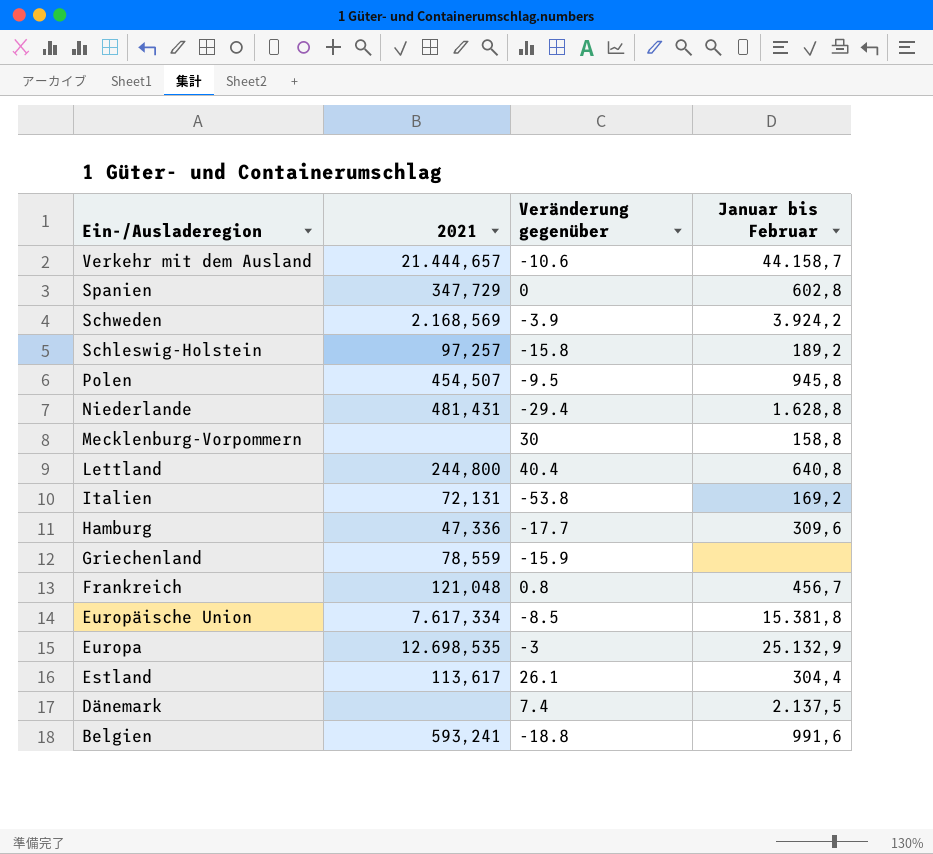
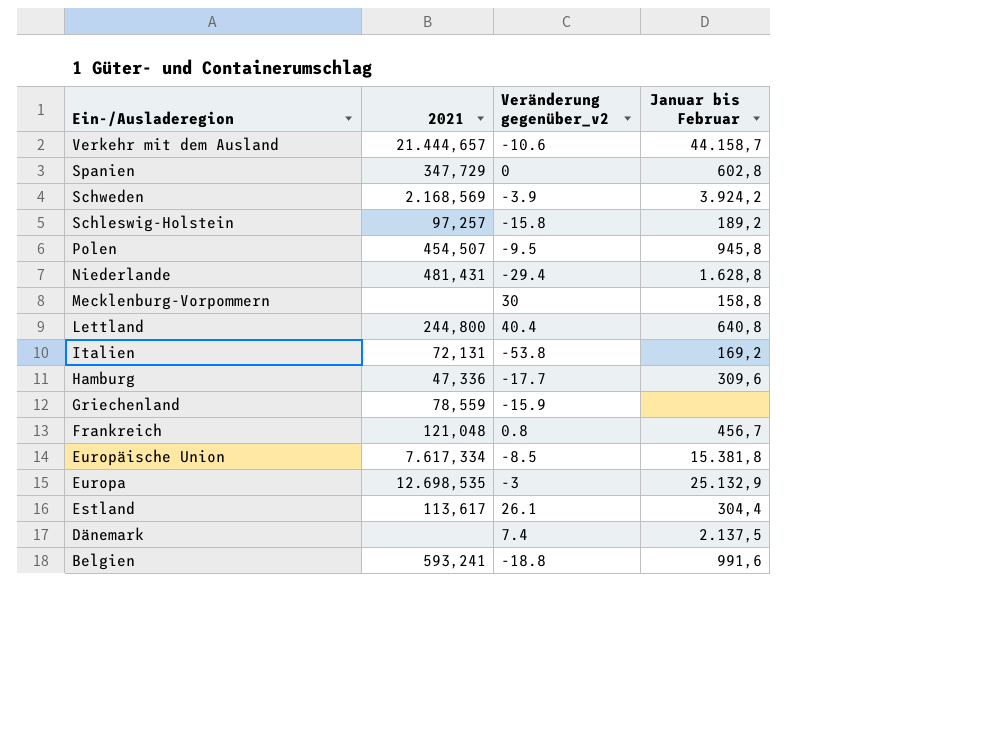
column name: Veränderung gegenüber -> Veränderung gegenüber_v2

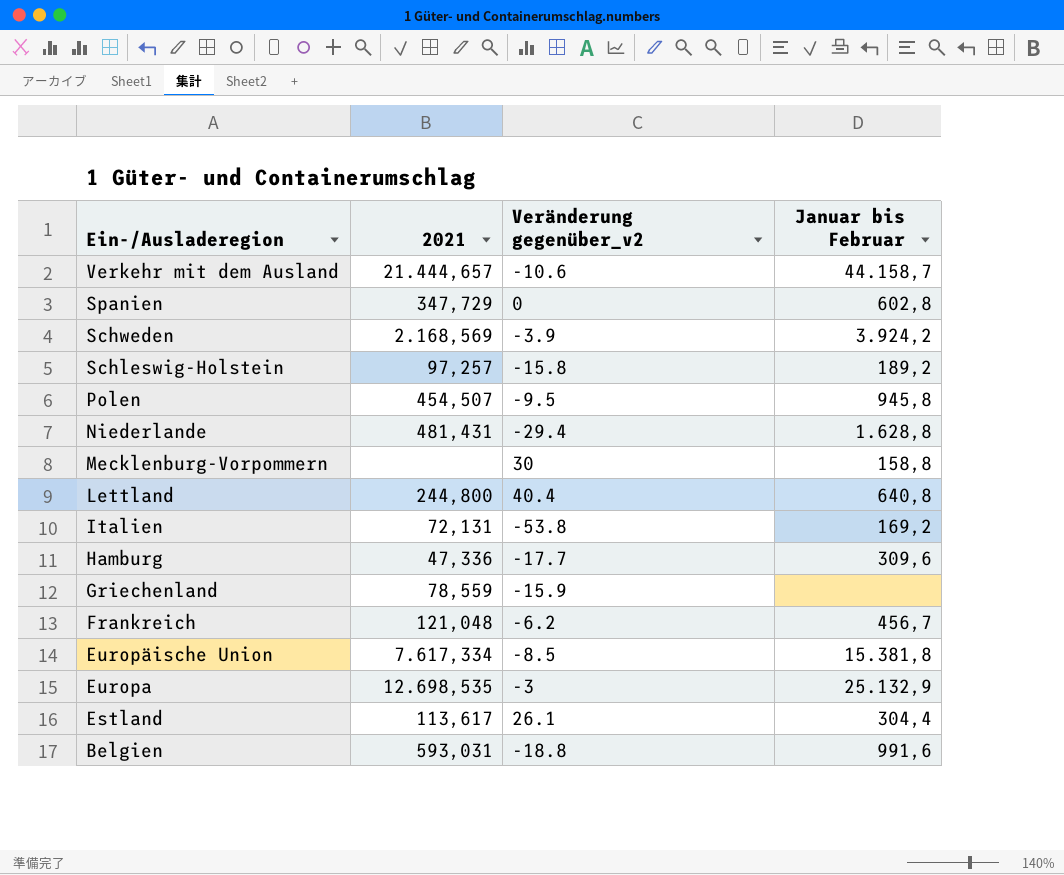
row Dänemark: none | 7.4 | 2.137,5 -> none
Frankreich | Veränderung gegenüber_v2: 0.8 -> -6.2
Belgien | 2021: 593,241 -> 593,031

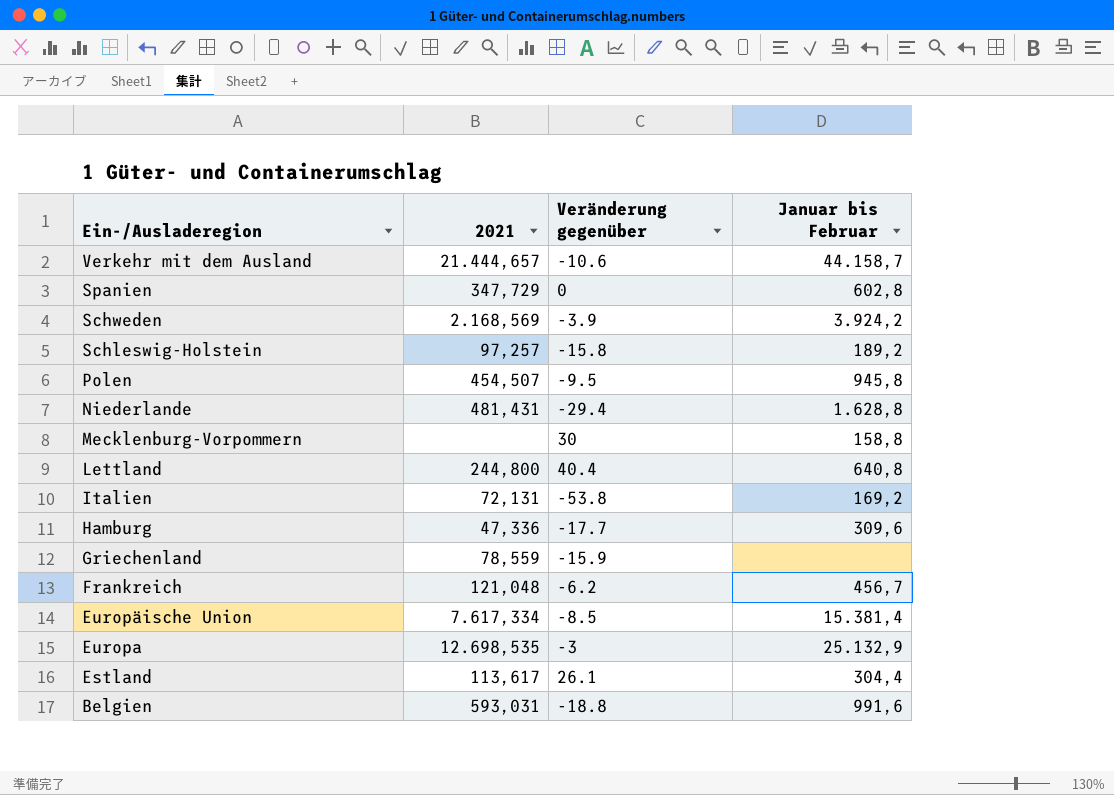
column name: Veränderung gegenüber_v2 -> Veränderung gegenüber
Europäische Union | Januar bis Februar: 15.381,8 -> 15.381,4

